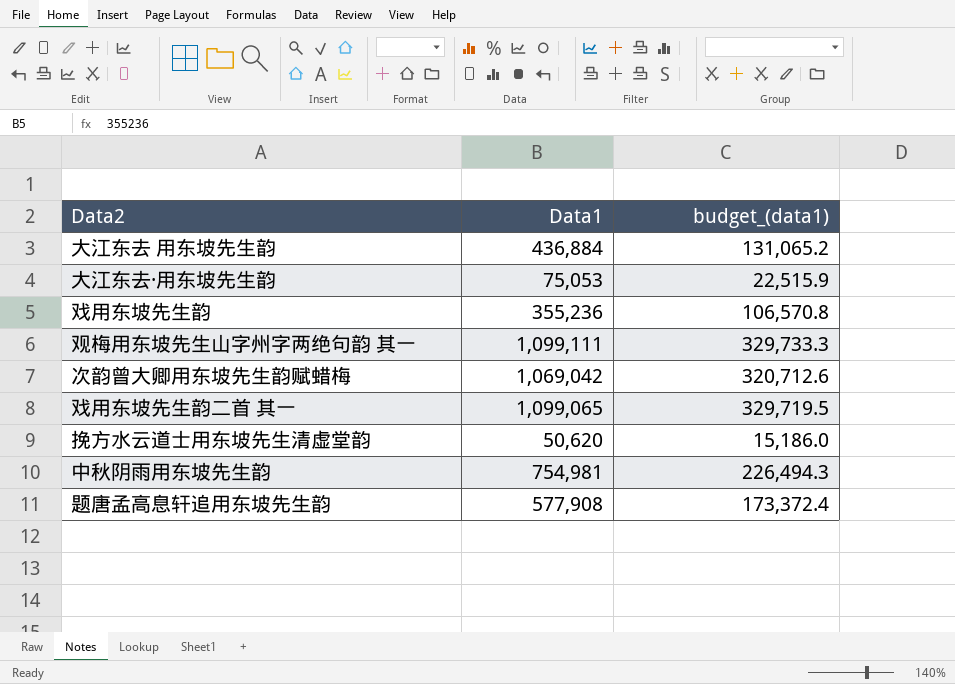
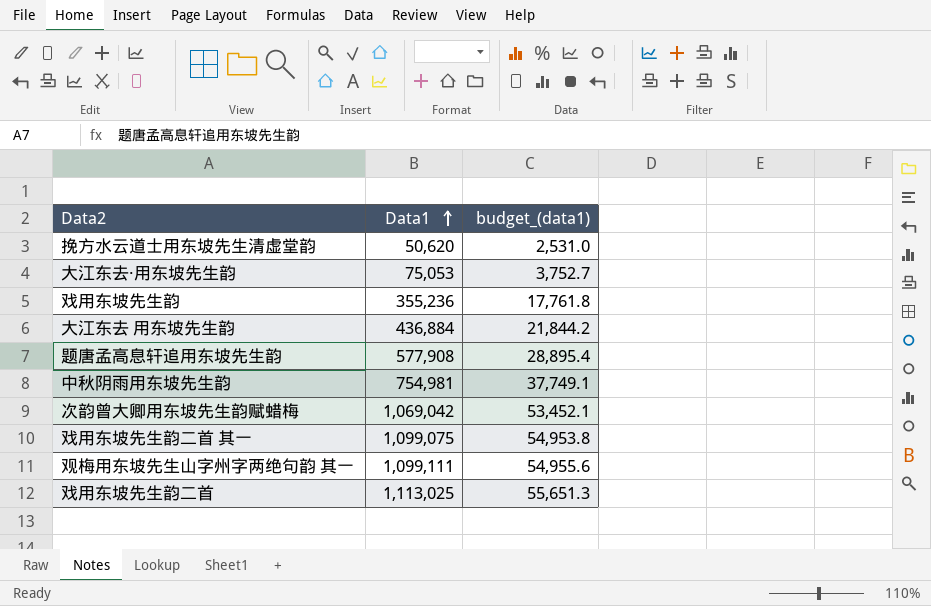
row order: none -> Data1 ascending
column budget_(data1) | formula: [Data1] * 0.3 -> [Data1] * 0.05
戏用东坡先生韵二首 其一 | Data1: 1,099,065 -> 1,099,075
row 戏用东坡先生韵二首: none -> 1,113,025 | 55,651.3

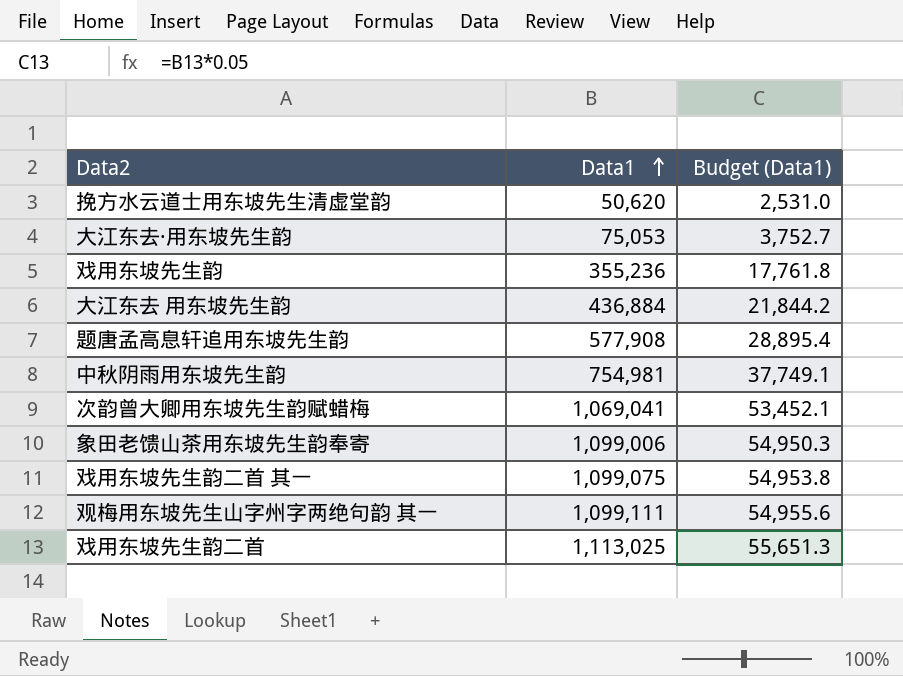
column name: budget_(data1) -> Budget (Data1)
次韵曾大卿用东坡先生韵赋蜡梅 | Data1: 1,069,042 -> 1,069,041
row 象田老馈山茶用东坡先生韵奉寄: none -> 1,099,006 | 54,950.3

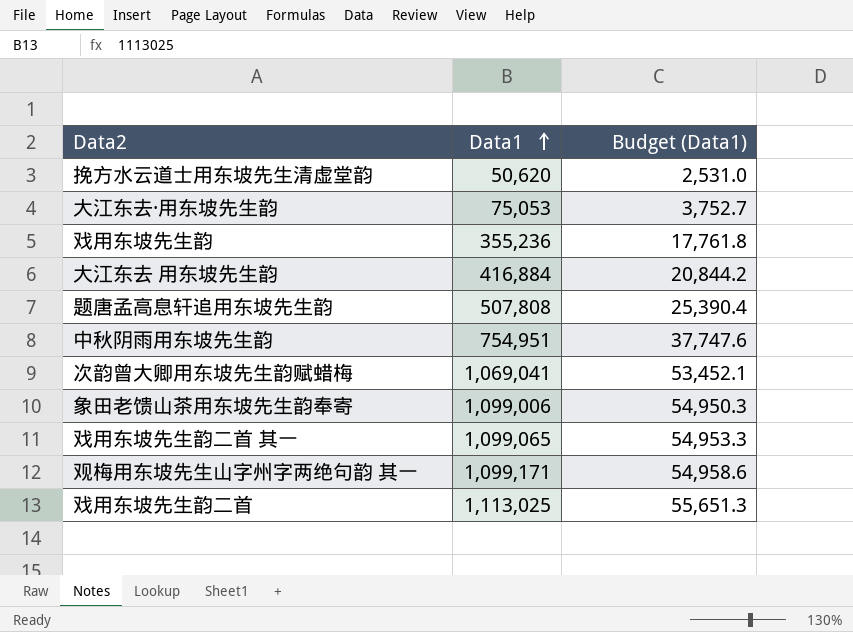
大江东去 用东坡先生韵 | Data1: 436,884 -> 416,884
大江东去 用东坡先生韵 | Budget (Data1): 21,844.2 -> 20,844.2
题唐孟高息轩追用东坡先生韵 | Data1: 577,908 -> 507,808
题唐孟高息轩追用东坡先生韵 | Budget (Data1): 28,895.4 -> 25,390.4
中秋阴雨用东坡先生韵 | Data1: 754,981 -> 754,951
中秋阴雨用东坡先生韵 | Budget (Data1): 37,749.1 -> 37,747.6
戏用东坡先生韵二首 其一 | Data1: 1,099,075 -> 1,099,065
戏用东坡先生韵二首 其一 | Budget (Data1): 54,953.8 -> 54,953.3
观梅用东坡先生山字州字两绝句韵 其一 | Data1: 1,099,111 -> 1,099,171
观梅用东坡先生山字州字两绝句韵 其一 | Budget (Data1): 54,955.6 -> 54,958.6

